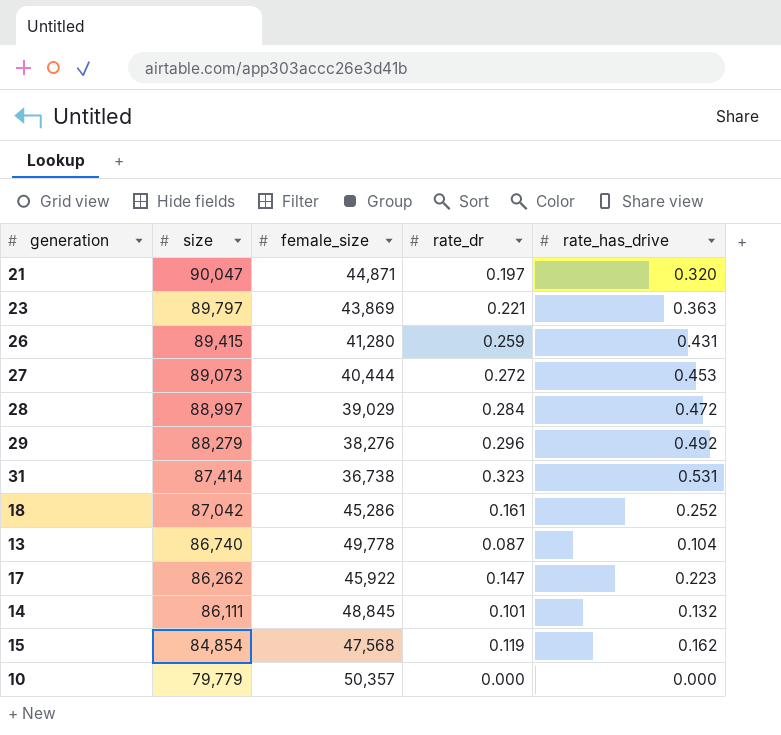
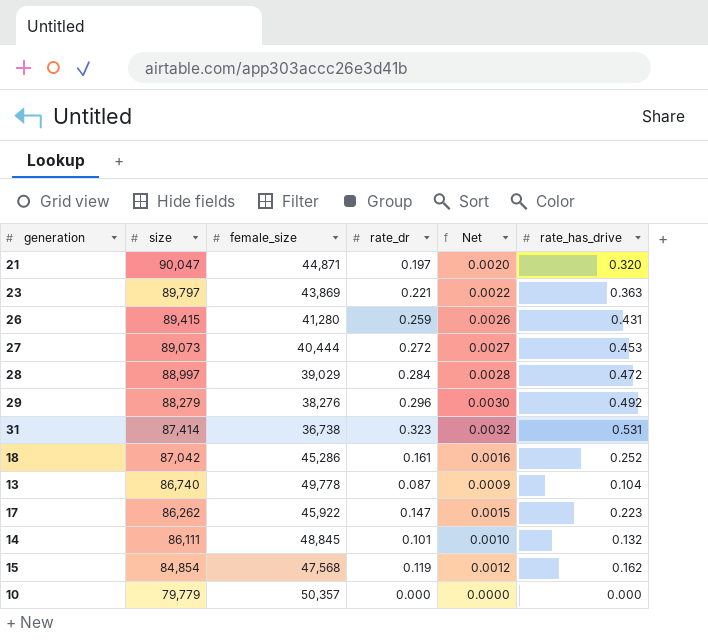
column Net | formula: none -> [rate_dr] * 0.01

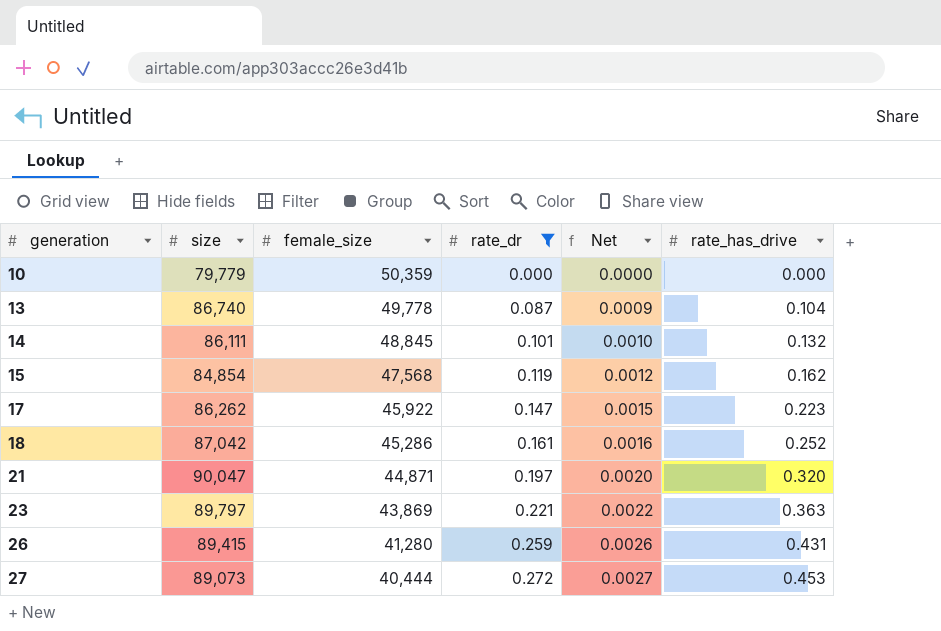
filter: none -> rate_dr <= 0.272
row order: size descending -> generation ascending
10 | female_size: 50,357 -> 50,359

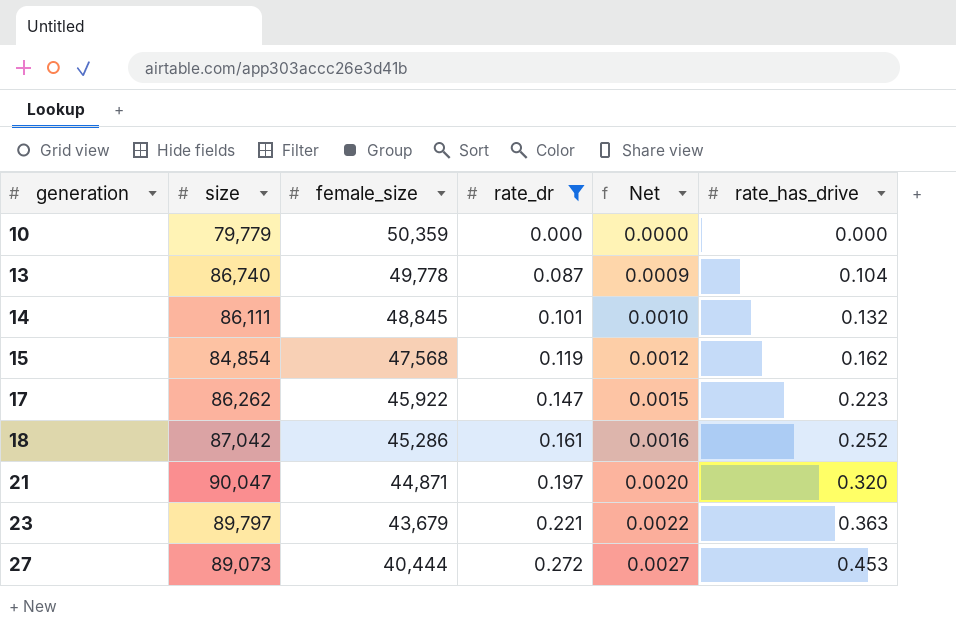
row 26: 89,415 | 41,280 | 0.259 | 0.0026 | 0.431 -> none
23 | female_size: 43,869 -> 43,679

